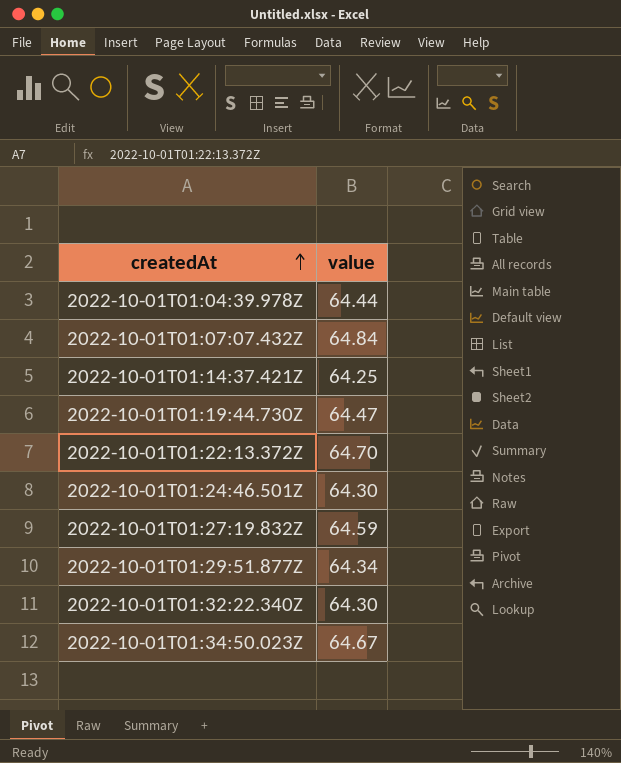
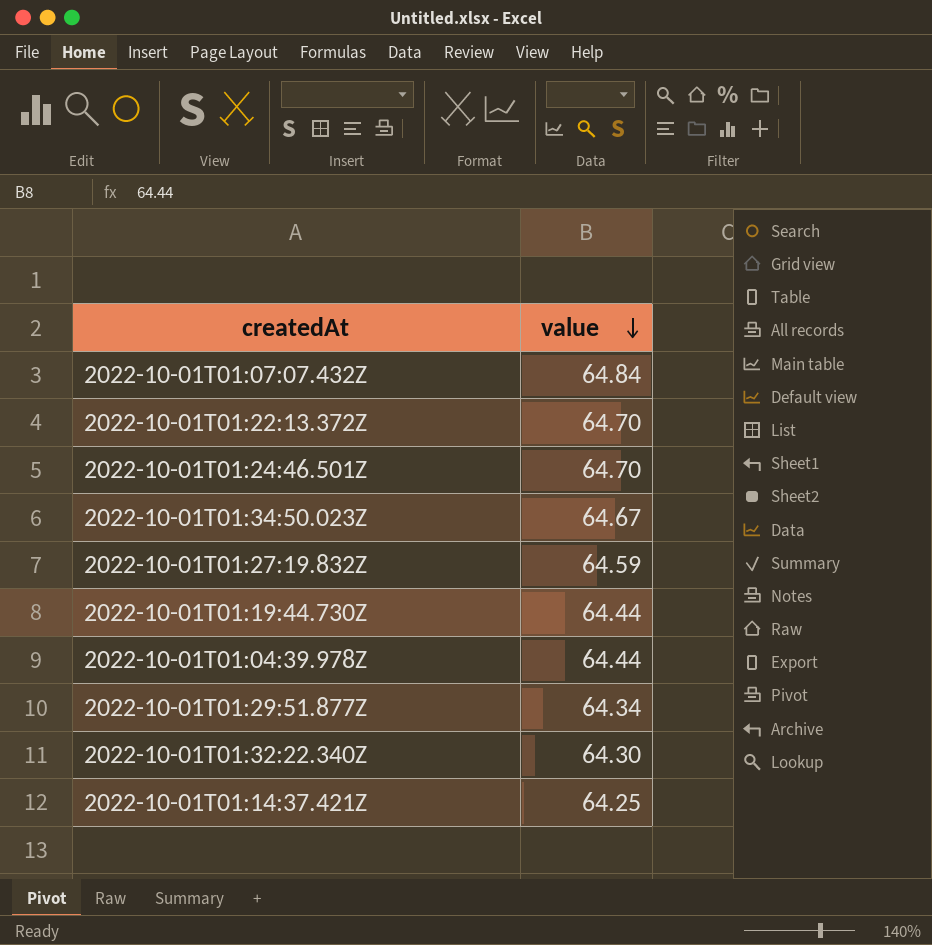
row order: createdAt ascending -> value descending
2022-10-01T01:24:46.501Z | value: 64.30 -> 64.70
2022-10-01T01:19:44.730Z | value: 64.47 -> 64.44

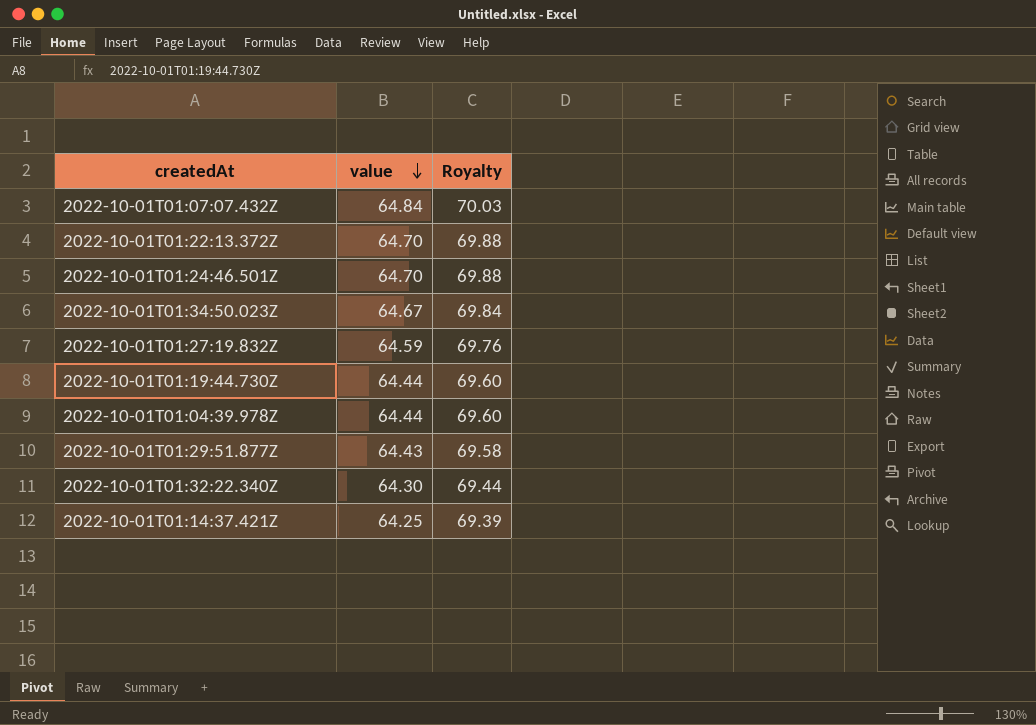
column Royalty | formula: none -> [value] * 1.08
2022-10-01T01:29:51.877Z | value: 64.34 -> 64.43

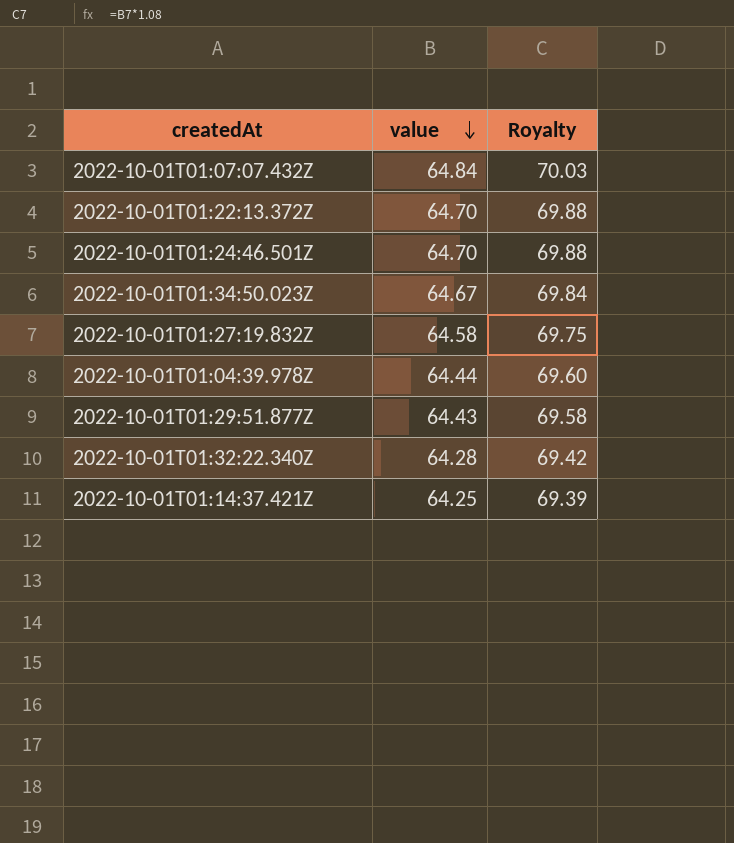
row 2022-10-01T01:19:44.730Z: 64.44 | 69.60 -> none
2022-10-01T01:27:19.832Z | value: 64.59 -> 64.58
2022-10-01T01:27:19.832Z | Royalty: 69.76 -> 69.75
2022-10-01T01:32:22.340Z | value: 64.30 -> 64.28
2022-10-01T01:32:22.340Z | Royalty: 69.44 -> 69.42

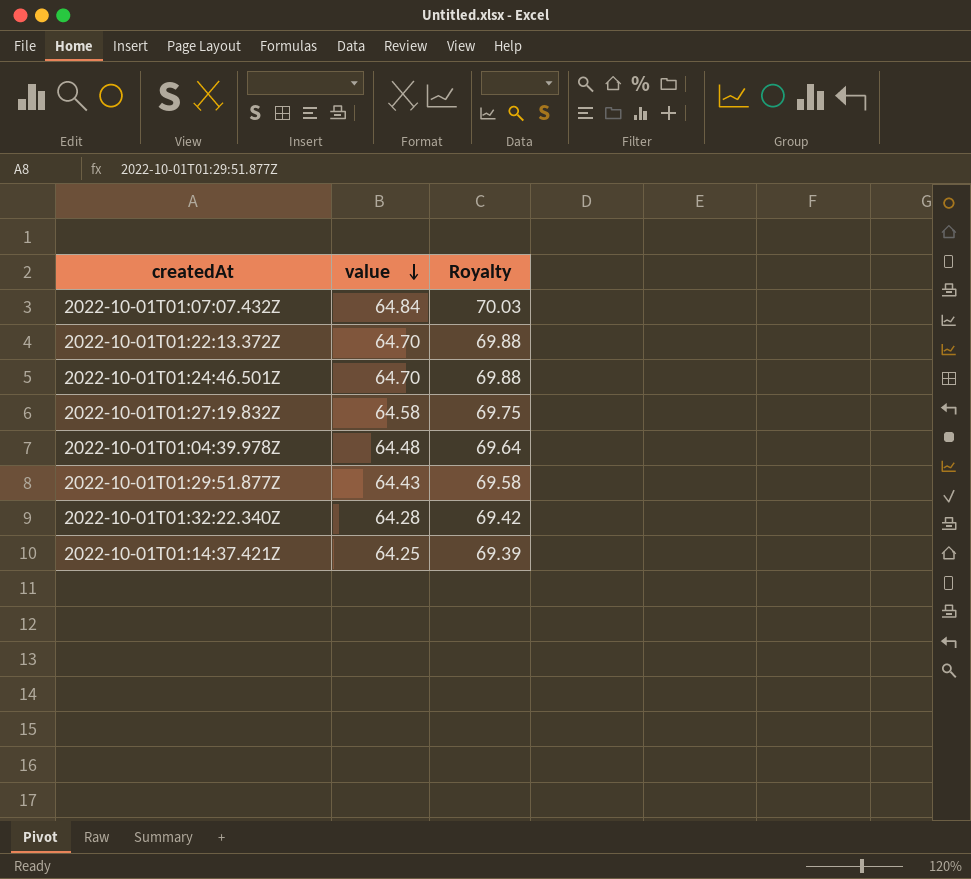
row 2022-10-01T01:34:50.023Z: 64.67 | 69.84 -> none
2022-10-01T01:04:39.978Z | value: 64.44 -> 64.48
2022-10-01T01:04:39.978Z | Royalty: 69.60 -> 69.64

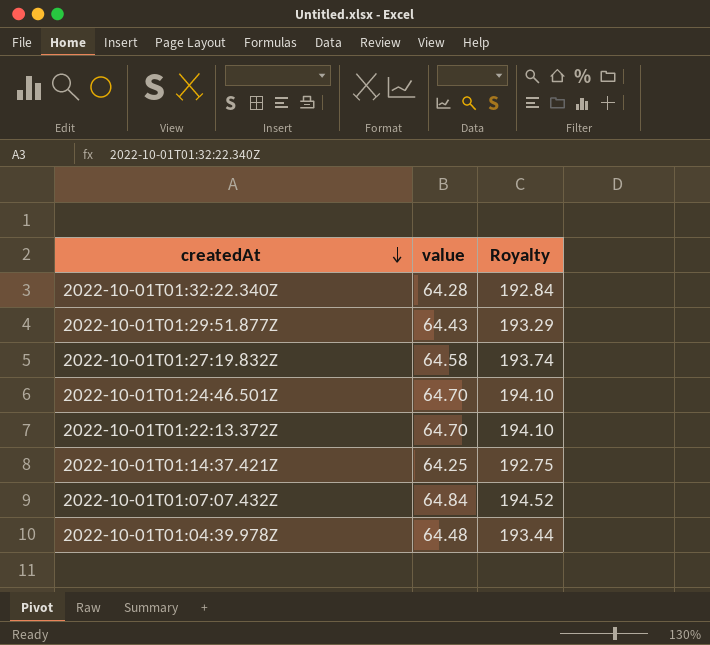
row order: value descending -> createdAt descending
column Royalty | formula: [value] * 1.08 -> [value] * 3

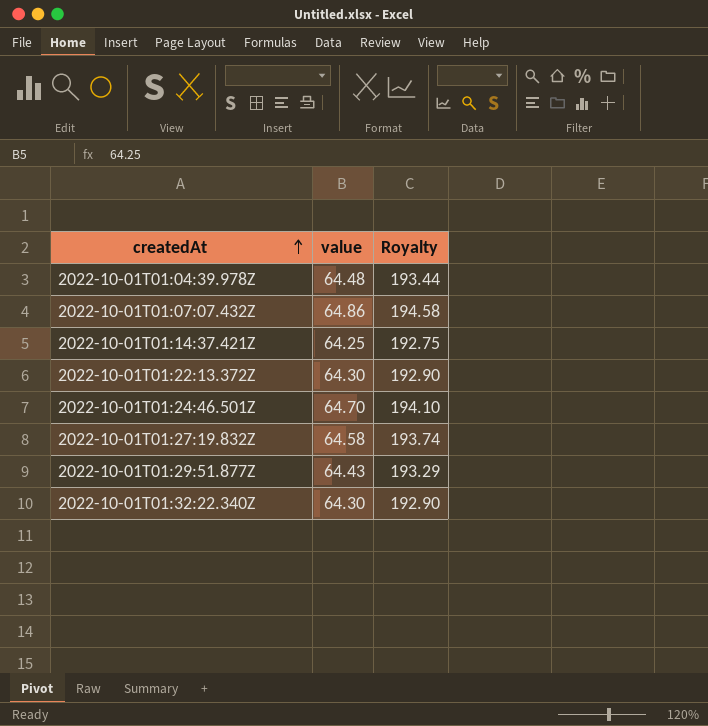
row order: createdAt descending -> createdAt ascending
2022-10-01T01:07:07.432Z | value: 64.84 -> 64.86
2022-10-01T01:07:07.432Z | Royalty: 194.52 -> 194.58
2022-10-01T01:22:13.372Z | value: 64.70 -> 64.30
2022-10-01T01:22:13.372Z | Royalty: 194.10 -> 192.90
2022-10-01T01:32:22.340Z | value: 64.28 -> 64.30
2022-10-01T01:32:22.340Z | Royalty: 192.84 -> 192.90

